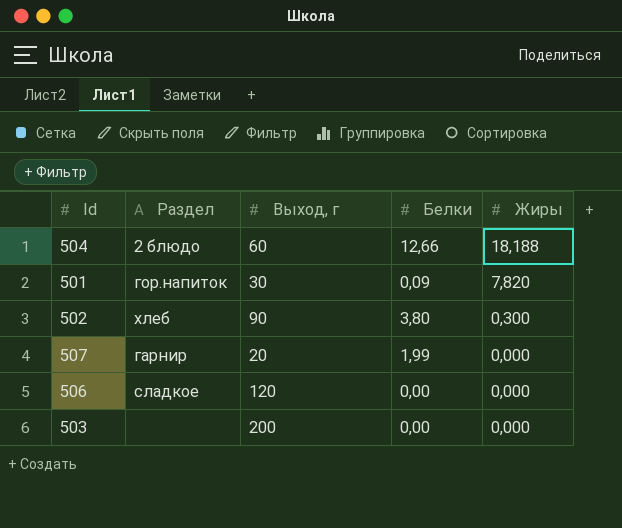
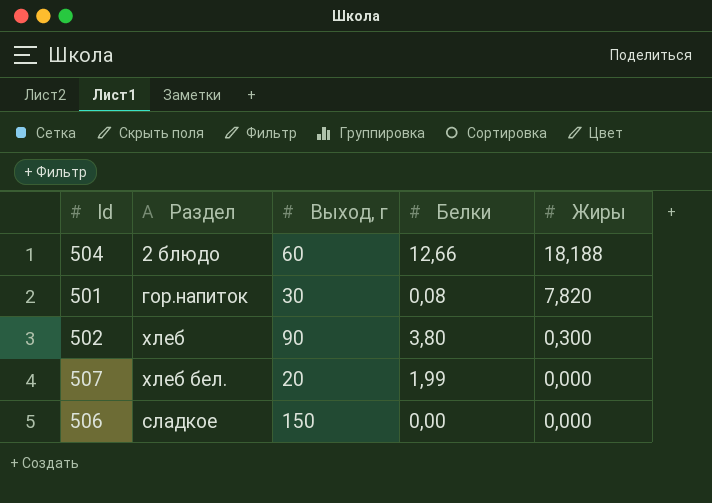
row 503: none | 200 | 0,00 | 0,000 -> none
501 | Белки: 0,09 -> 0,08
507 | Раздел: гарнир -> хлеб бел.
506 | Выход, г: 120 -> 150

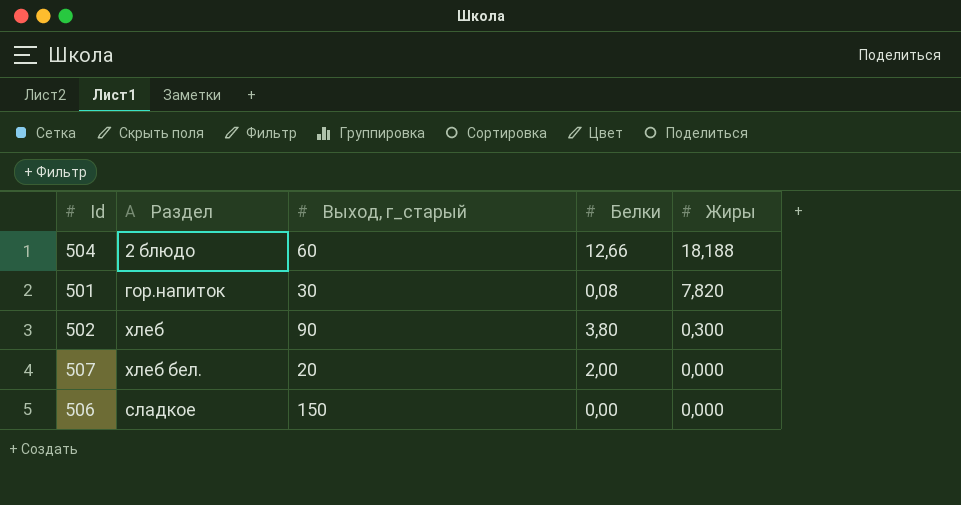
column name: Выход, г -> Выход, г_старый
507 | Белки: 1,99 -> 2,00

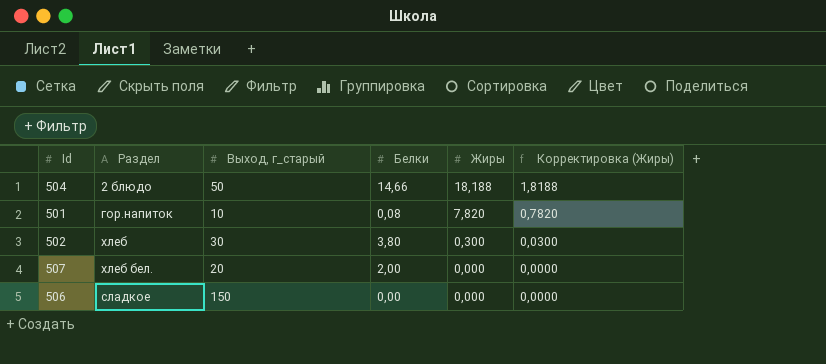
column Корректировка (Жиры) | formula: none -> [Жиры] * 0,1
504 | Выход, г_старый: 60 -> 50
504 | Белки: 12,66 -> 14,66
501 | Выход, г_старый: 30 -> 10
502 | Выход, г_старый: 90 -> 30

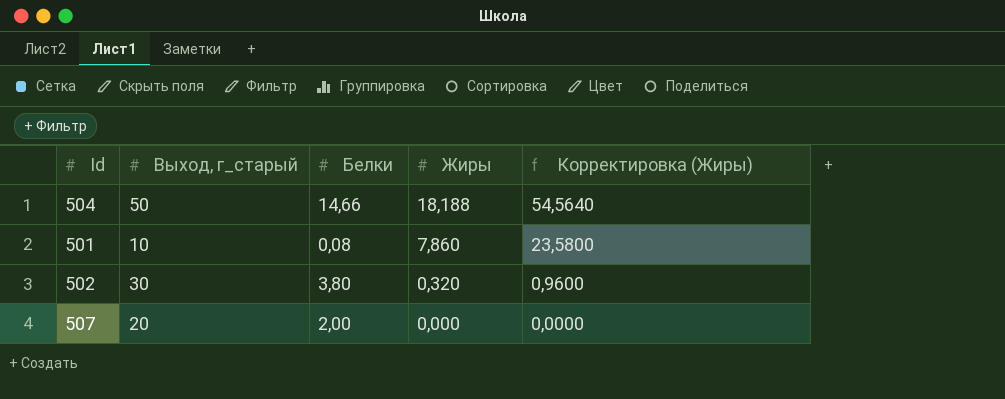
column Раздел | position: 2 -> none
column Корректировка (Жиры) | formula: [Жиры] * 0,1 -> [Жиры] * 3
row 506: сладкое | 150 | 0,00 | 0,000 | 0,0000 -> none
501 | Жиры: 7,820 -> 7,860
502 | Жиры: 0,300 -> 0,320

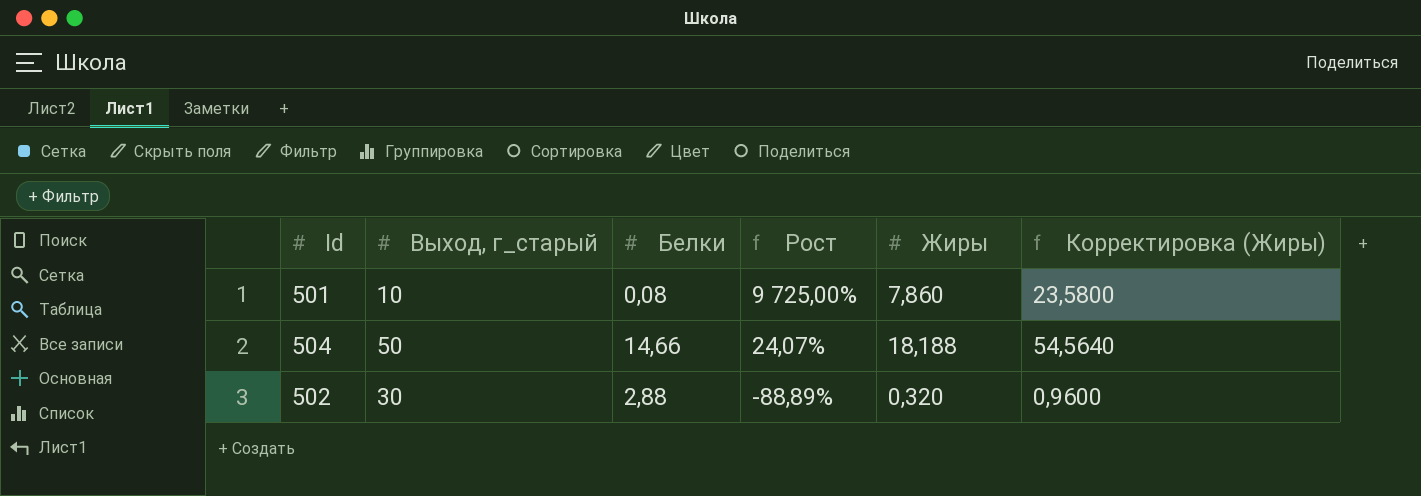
row order: Жиры descending -> Рост descending
column Рост | formula: none -> ([Жиры] - [Белки]) / [Белки]
row 507: 20 | 2,00 | 0,000 | 0,0000 -> none
502 | Белки: 3,80 -> 2,88

